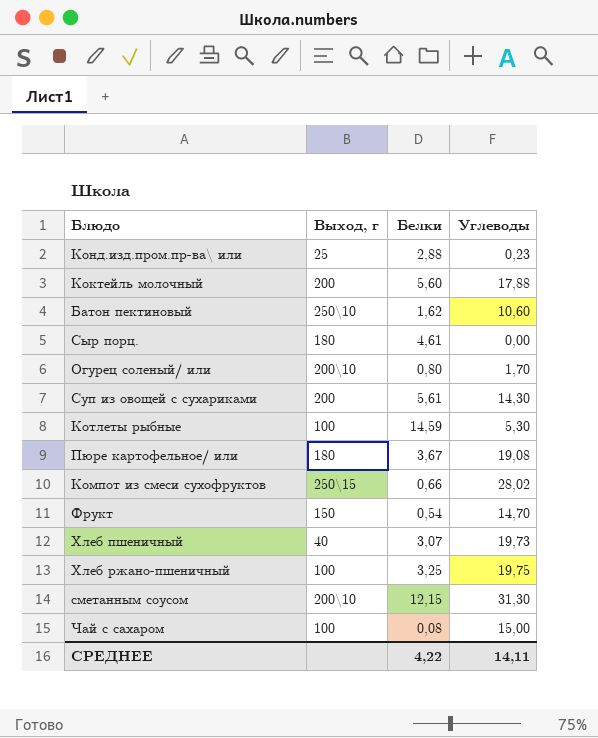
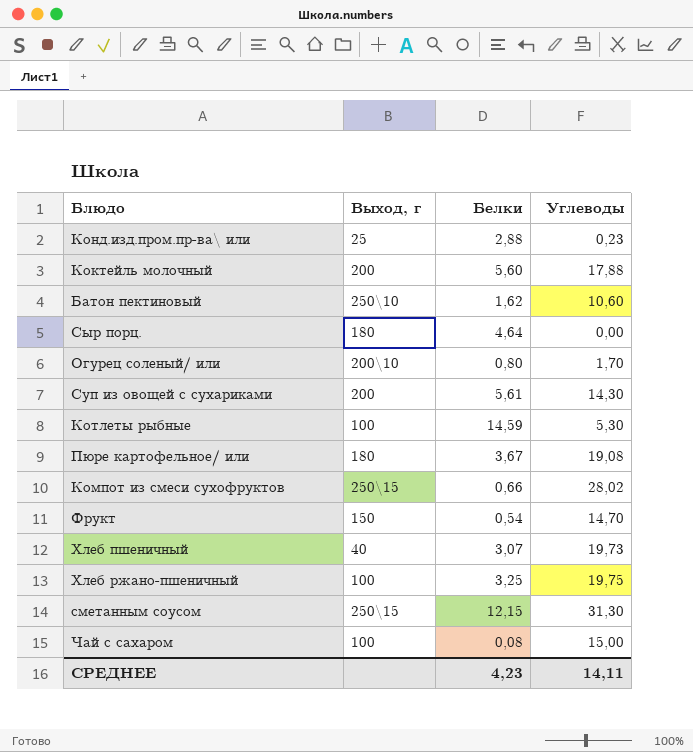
Сыр порц. | Белки: 4,61 -> 4,64
сметанным соусом | Выход, г: 200\10 -> 250\15
СРЕДНЕЕ | Белки: 4,22 -> 4,23

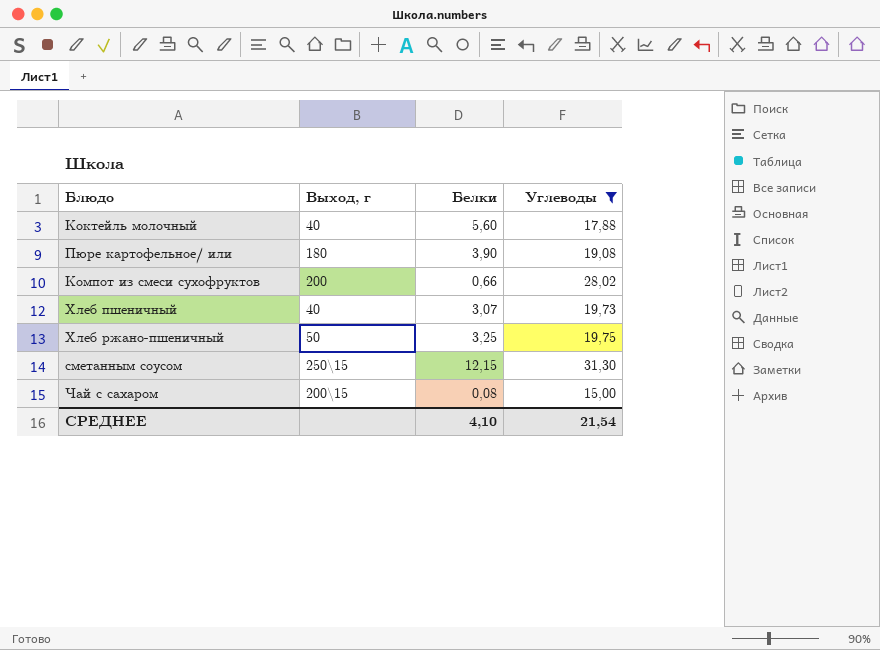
filter: none -> Углеводы >= 15,00
Коктейль молочный | Выход, г: 200 -> 40
Пюре картофельное/ или | Белки: 3,67 -> 3,90
Компот из смеси сухофруктов | Выход, г: 250\15 -> 200
Хлеб ржано-пшеничный | Выход, г: 100 -> 50
Чай с сахаром | Выход, г: 100 -> 200\15
СРЕДНЕЕ | Белки: 4,23 -> 4,10
СРЕДНЕЕ | Углеводы: 14,11 -> 21,54

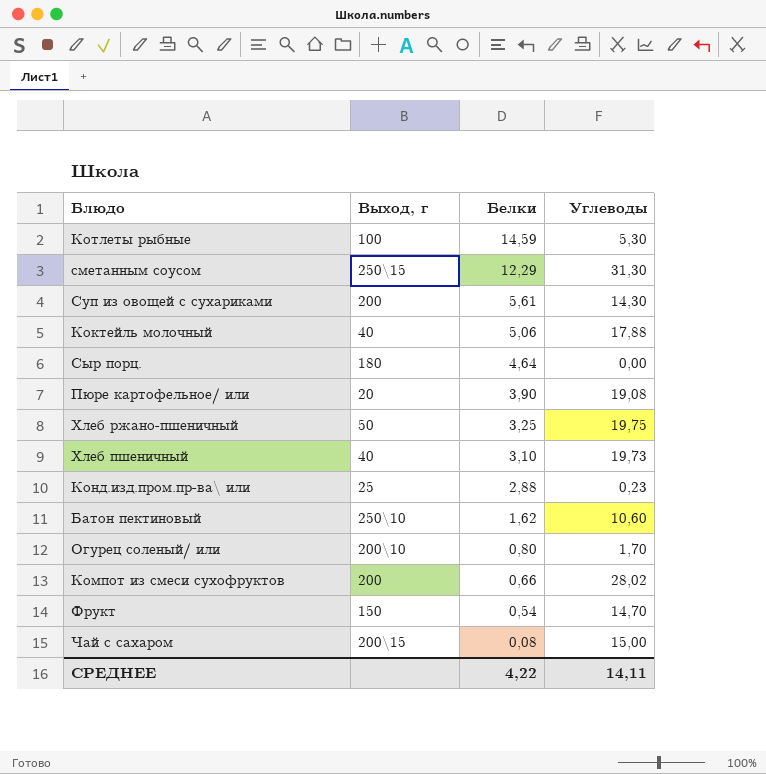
filter: Углеводы >= 15,00 -> none
row order: none -> Белки descending
сметанным соусом | Белки: 12,15 -> 12,29
Коктейль молочный | Белки: 5,60 -> 5,06
Пюре картофельное/ или | Выход, г: 180 -> 20
Хлеб пшеничный | Белки: 3,07 -> 3,10
СРЕДНЕЕ | Белки: 4,10 -> 4,22
СРЕДНЕЕ | Углеводы: 21,54 -> 14,11

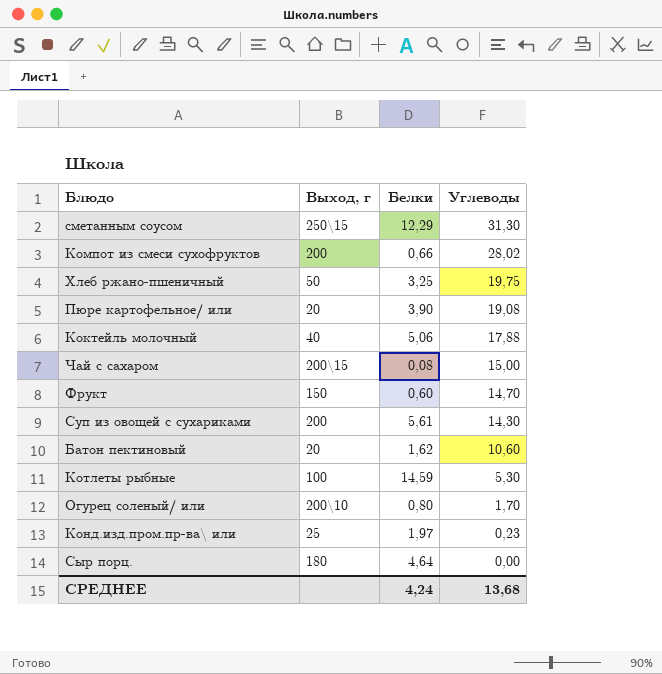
row order: Белки descending -> Углеводы descending
row Хлеб пшеничный: 40 | 3,10 | 19,73 -> none
Фрукт | Белки: 0,54 -> 0,60
Батон пектиновый | Выход, г: 250\10 -> 20
Конд.изд.пром.пр-ва\ или | Белки: 2,88 -> 1,97
СРЕДНЕЕ | Белки: 4,22 -> 4,24
СРЕДНЕЕ | Углеводы: 14,11 -> 13,68

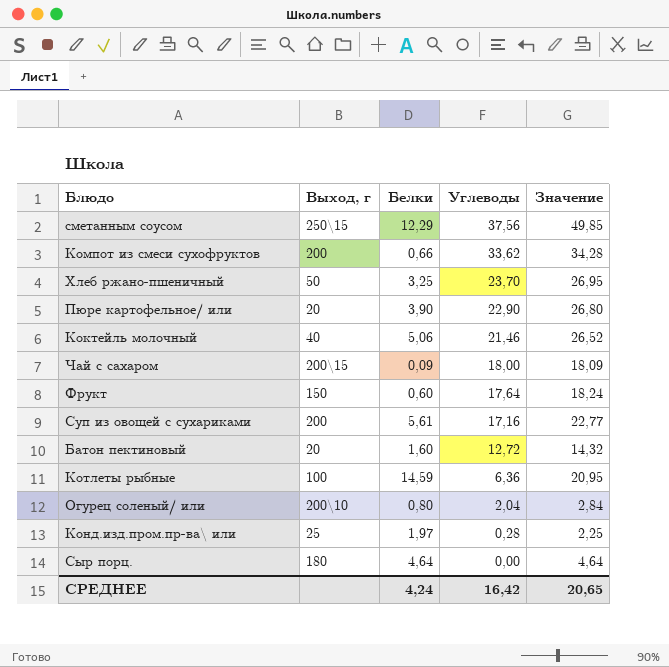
column Значение | formula: none -> [Белки] + [Углеводы]
сметанным соусом | Углеводы: 31,30 -> 37,56
Компот из смеси сухофруктов | Углеводы: 28,02 -> 33,62
Хлеб ржано-пшеничный | Углеводы: 19,75 -> 23,70
Пюре картофельное/ или | Углеводы: 19,08 -> 22,90
Коктейль молочный | Углеводы: 17,88 -> 21,46
Чай с сахаром | Белки: 0,08 -> 0,09
Чай с сахаром | Углеводы: 15,00 -> 18,00
Фрукт | Углеводы: 14,70 -> 17,64
Суп из овощей с сухариками | Углеводы: 14,30 -> 17,16
Батон пектиновый | Белки: 1,62 -> 1,60
Батон пектиновый | Углеводы: 10,60 -> 12,72
Котлеты рыбные | Углеводы: 5,30 -> 6,36
Огурец соленый/ или | Углеводы: 1,70 -> 2,04
Конд.изд.пром.пр-ва\ или | Углеводы: 0,23 -> 0,28
СРЕДНЕЕ | Углеводы: 13,68 -> 16,42

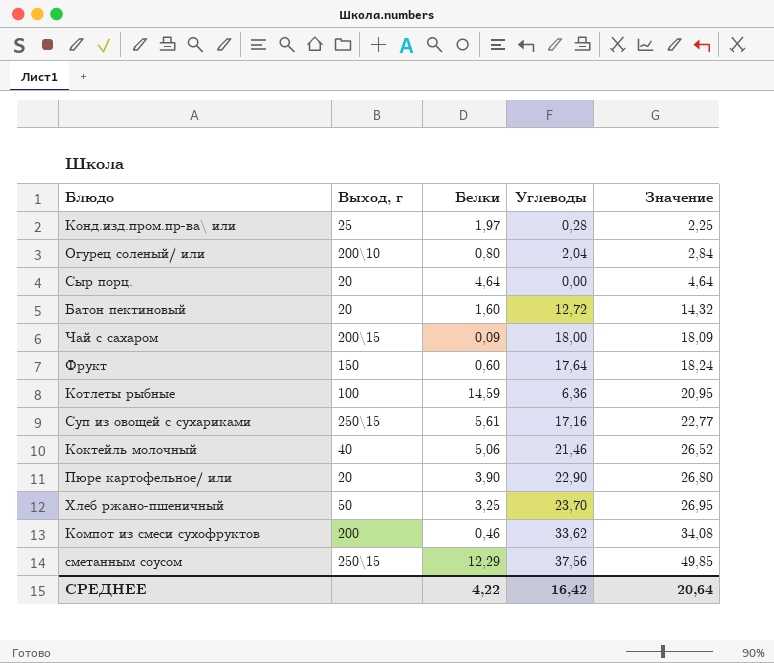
row order: Углеводы descending -> Значение ascending
Сыр порц. | Выход, г: 180 -> 20
Суп из овощей с сухариками | Выход, г: 200 -> 250\15
Компот из смеси сухофруктов | Белки: 0,66 -> 0,46
Компот из смеси сухофруктов | Значение: 34,28 -> 34,08
СРЕДНЕЕ | Белки: 4,24 -> 4,22
СРЕДНЕЕ | Значение: 20,65 -> 20,64

